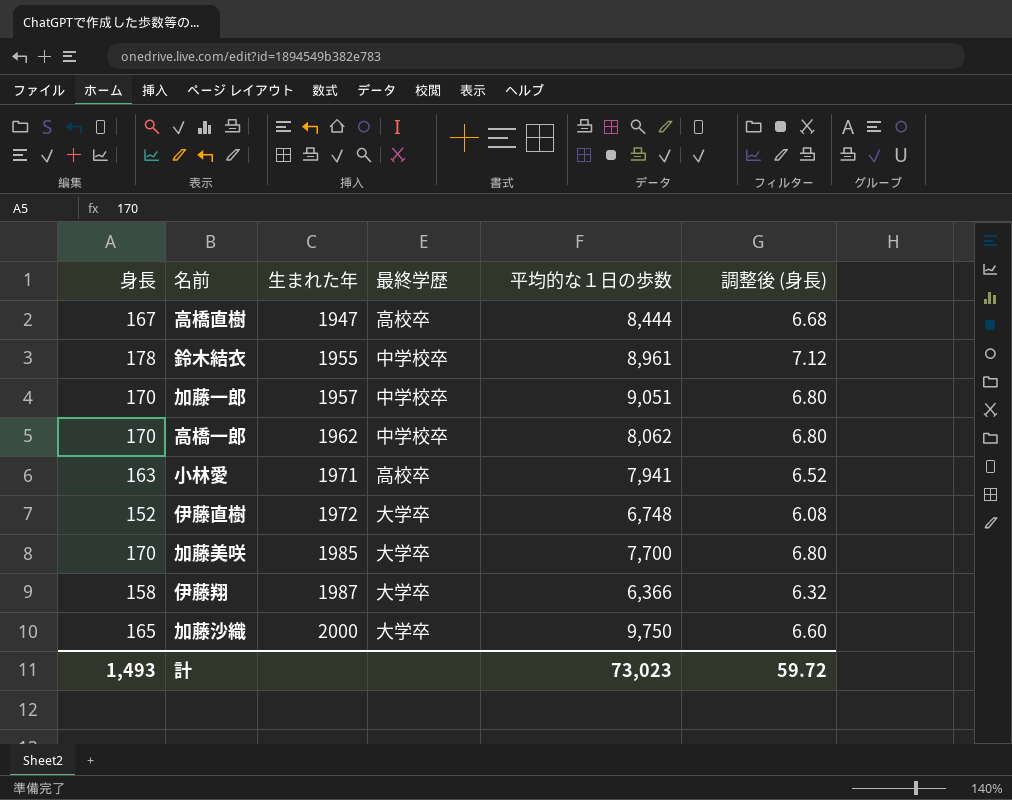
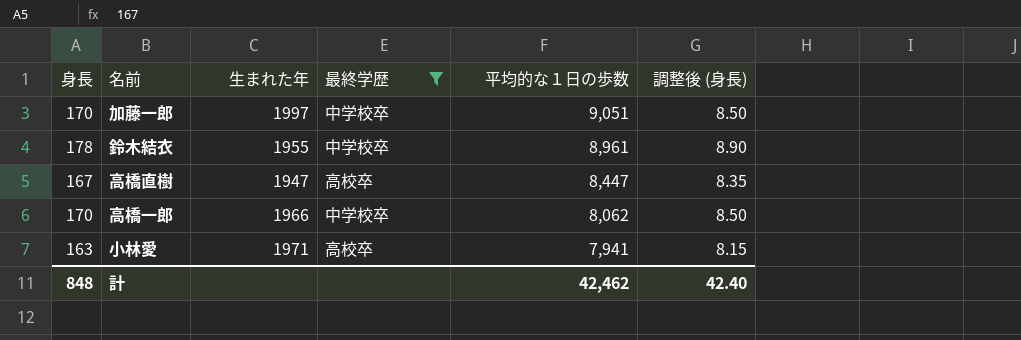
filter: none -> 最終学歴 != 大学卒
row order: 生まれた年 ascending -> 平均的な１日の歩数 descending
column 調整後 (身長) | formula: [身長] * 0.04 -> [身長] * 0.05
加藤一郎 | 生まれた年: 1957 -> 1997
高橋直樹 | 平均的な１日の歩数: 8,444 -> 8,447
高橋一郎 | 生まれた年: 1962 -> 1966
計 | 身長: 1,493 -> 848
計 | 平均的な１日の歩数: 73,023 -> 42,462
計 | 調整後 (身長): 59.72 -> 42.40

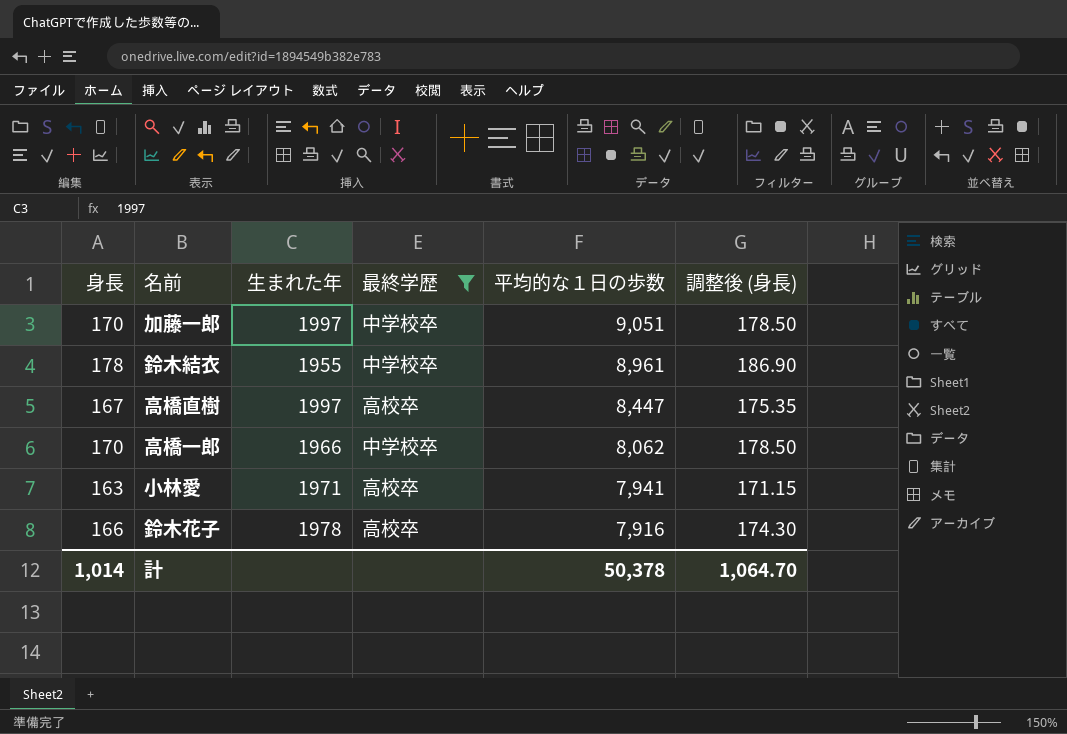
column 調整後 (身長) | formula: [身長] * 0.05 -> [身長] * 1.05
高橋直樹 | 生まれた年: 1947 -> 1997
row 鈴木花子: none -> 166 | 1978 | 高校卒 | 7,916 | 174.30
計 | 身長: 848 -> 1,014
計 | 平均的な１日の歩数: 42,462 -> 50,378
計 | 調整後 (身長): 42.40 -> 1,064.70

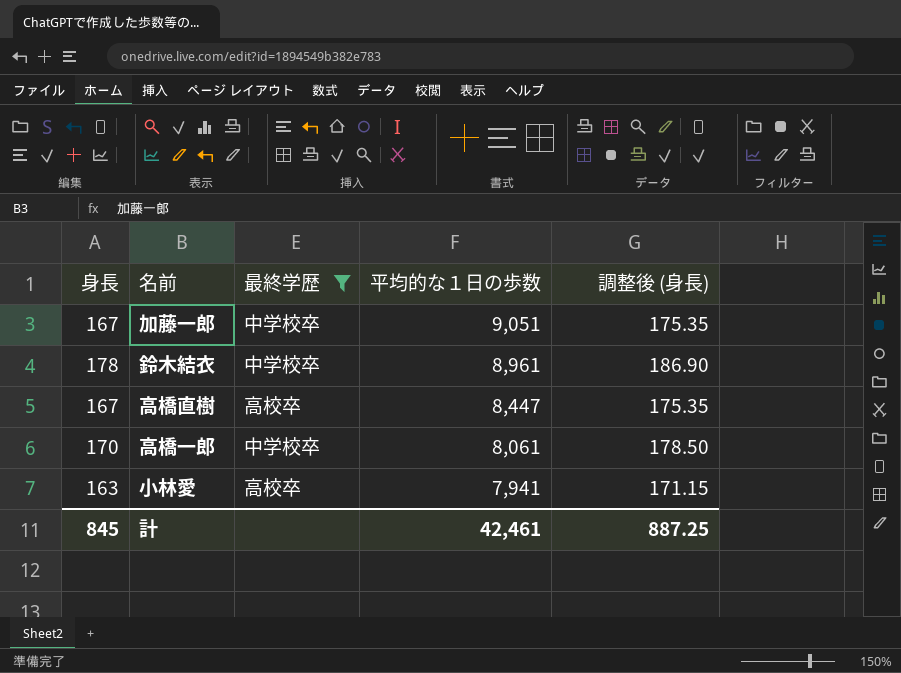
column 生まれた年 | position: 3 -> none
row 鈴木花子: 166 | 1978 | 高校卒 | 7,916 | 174.30 -> none
加藤一郎 | 身長: 170 -> 167
加藤一郎 | 調整後 (身長): 178.50 -> 175.35
高橋一郎 | 平均的な１日の歩数: 8,062 -> 8,061
計 | 身長: 1,014 -> 845
計 | 平均的な１日の歩数: 50,378 -> 42,461
計 | 調整後 (身長): 1,064.70 -> 887.25

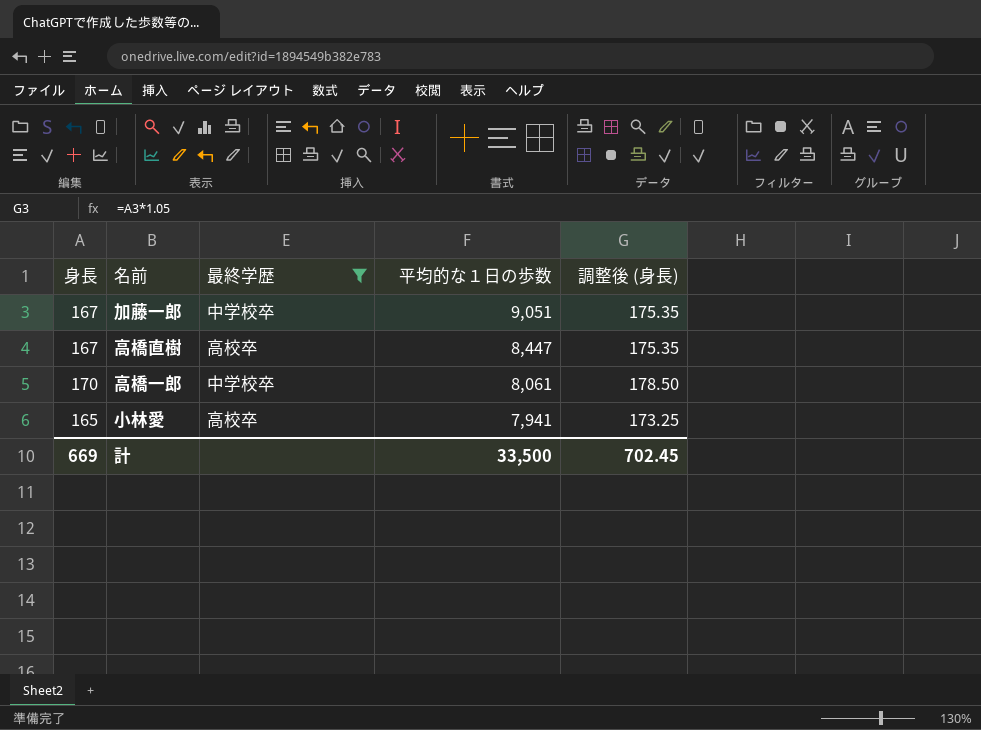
row 鈴木結衣: 178 | 中学校卒 | 8,961 | 186.90 -> none
小林愛 | 身長: 163 -> 165
小林愛 | 調整後 (身長): 171.15 -> 173.25
計 | 身長: 845 -> 669
計 | 平均的な１日の歩数: 42,461 -> 33,500
計 | 調整後 (身長): 887.25 -> 702.45

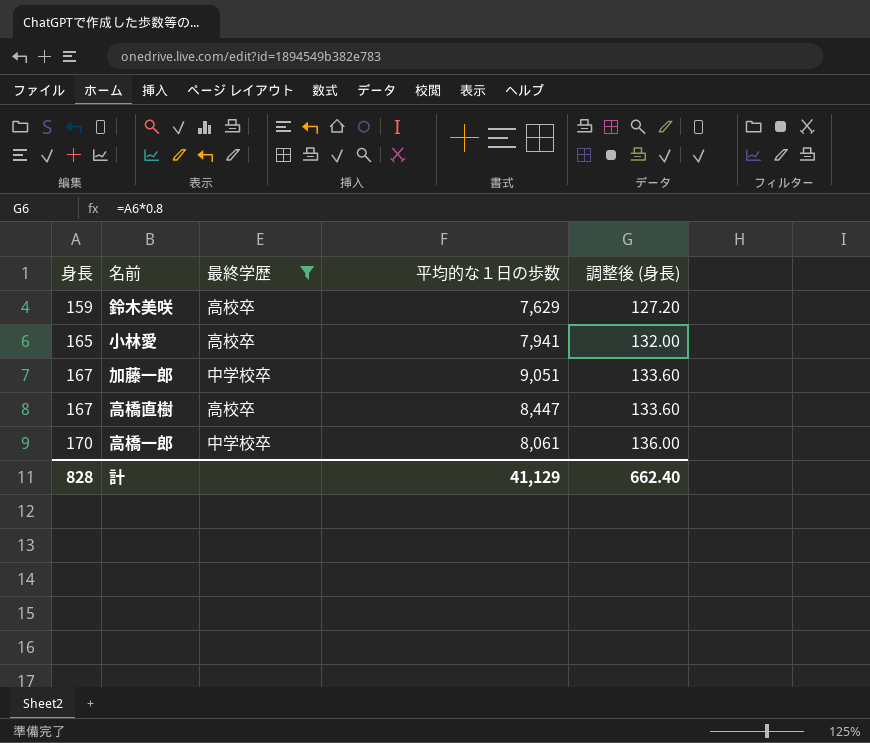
row order: 平均的な１日の歩数 descending -> 身長 ascending
column 調整後 (身長) | formula: [身長] * 1.05 -> [身長] * 0.8
row 鈴木美咲: none -> 159 | 高校卒 | 7,629 | 127.20
計 | 身長: 669 -> 828
計 | 平均的な１日の歩数: 33,500 -> 41,129
計 | 調整後 (身長): 702.45 -> 662.40

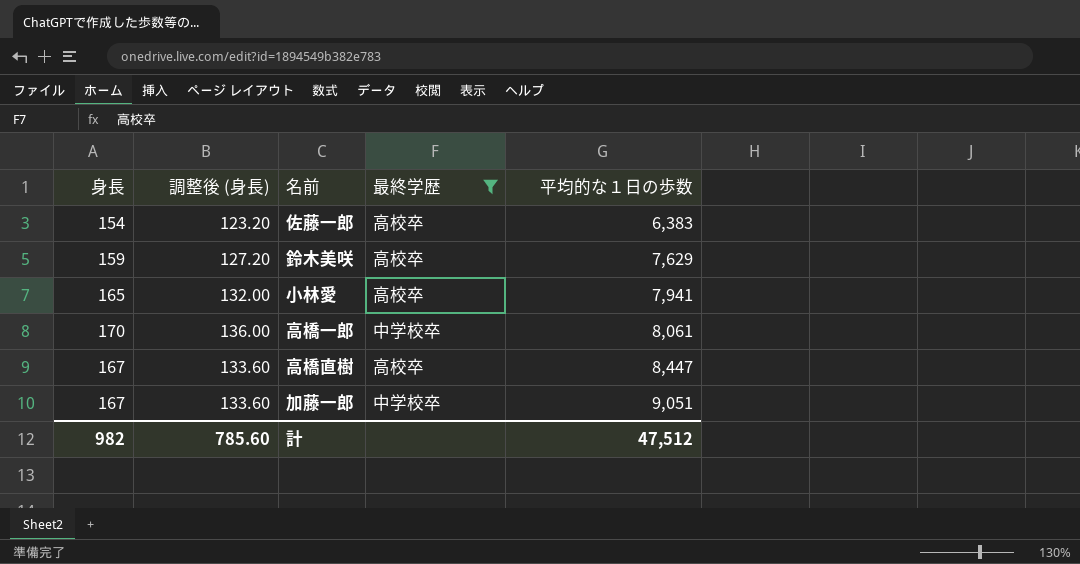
row order: 身長 ascending -> 平均的な１日の歩数 ascending
column 調整後 (身長) | position: 5 -> 2
row 佐藤一郎: none -> 154 | 123.20 | 高校卒 | 6,383
計 | 身長: 828 -> 982
計 | 調整後 (身長): 662.40 -> 785.60
計 | 平均的な１日の歩数: 41,129 -> 47,512

